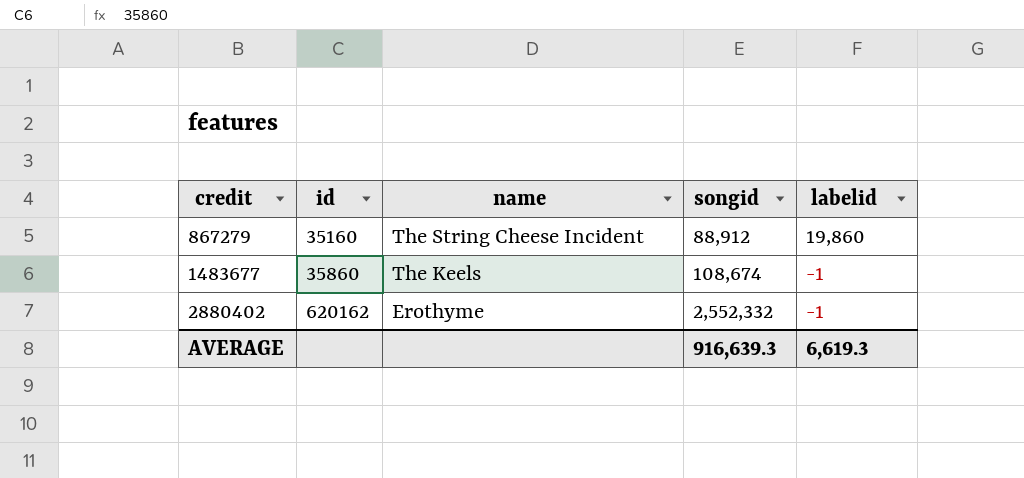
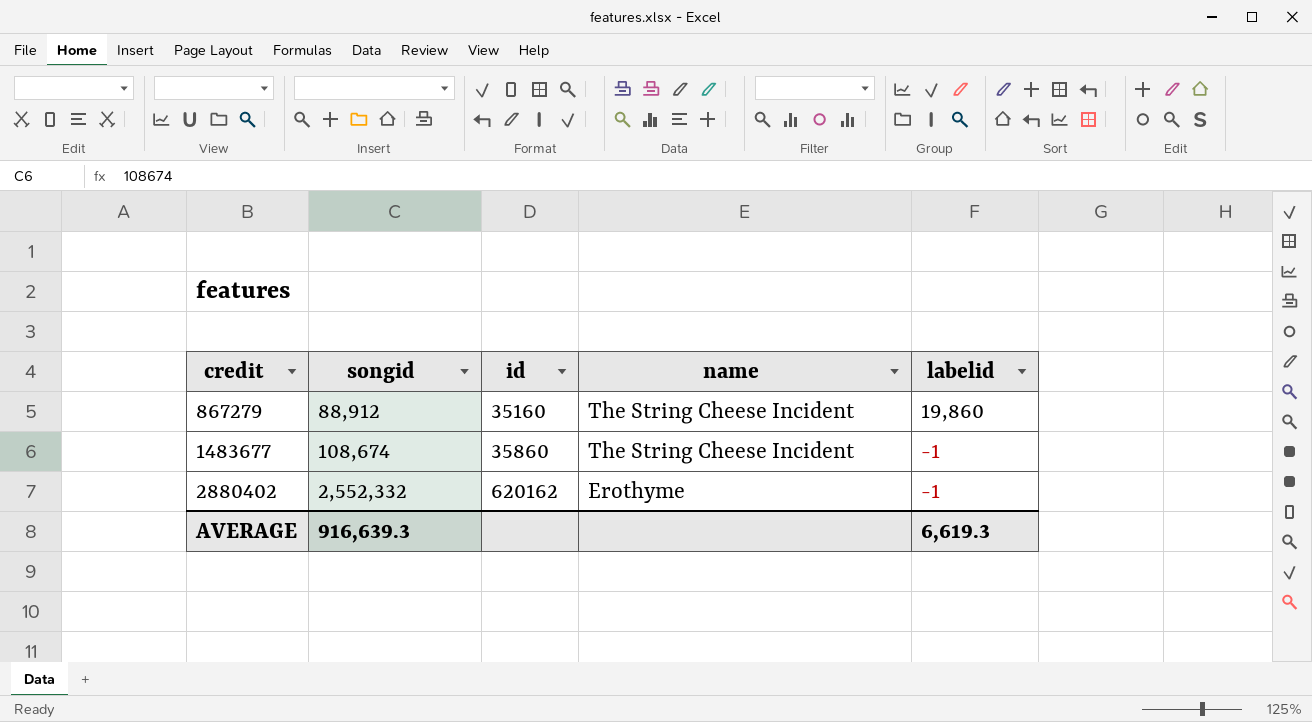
column songid | position: 4 -> 2
1483677 | name: The Keels -> The String Cheese Incident

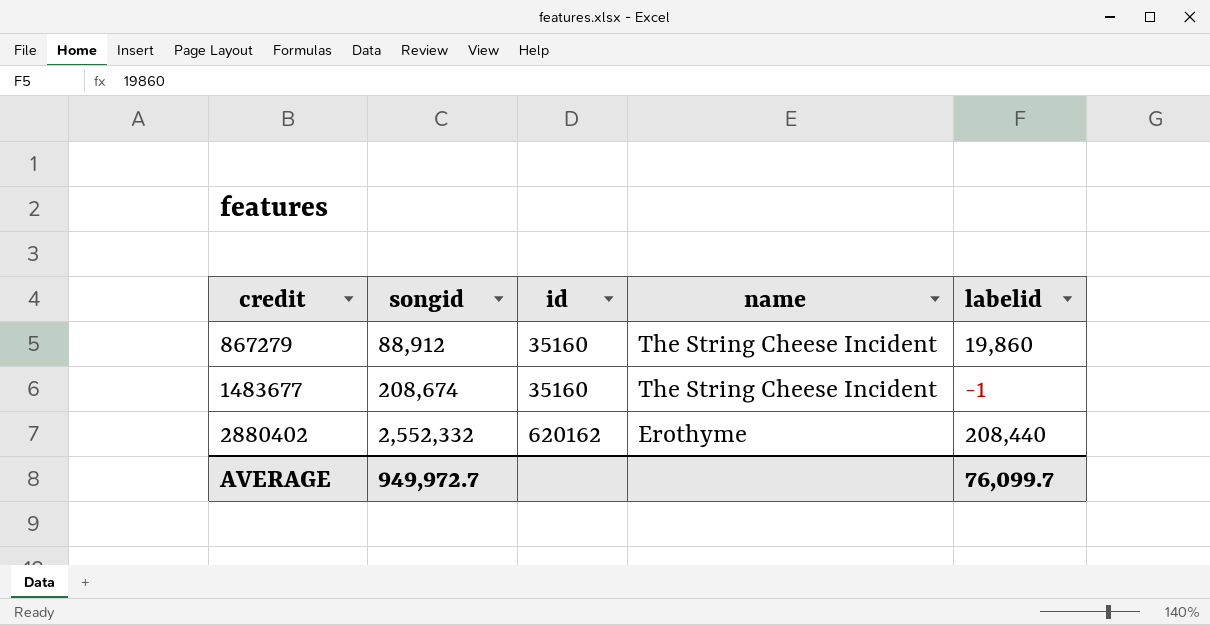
1483677 | songid: 108,674 -> 208,674
1483677 | id: 35860 -> 35160
2880402 | labelid: -1 -> 208,440
AVERAGE | songid: 916,639.3 -> 949,972.7
AVERAGE | labelid: 6,619.3 -> 76,099.7

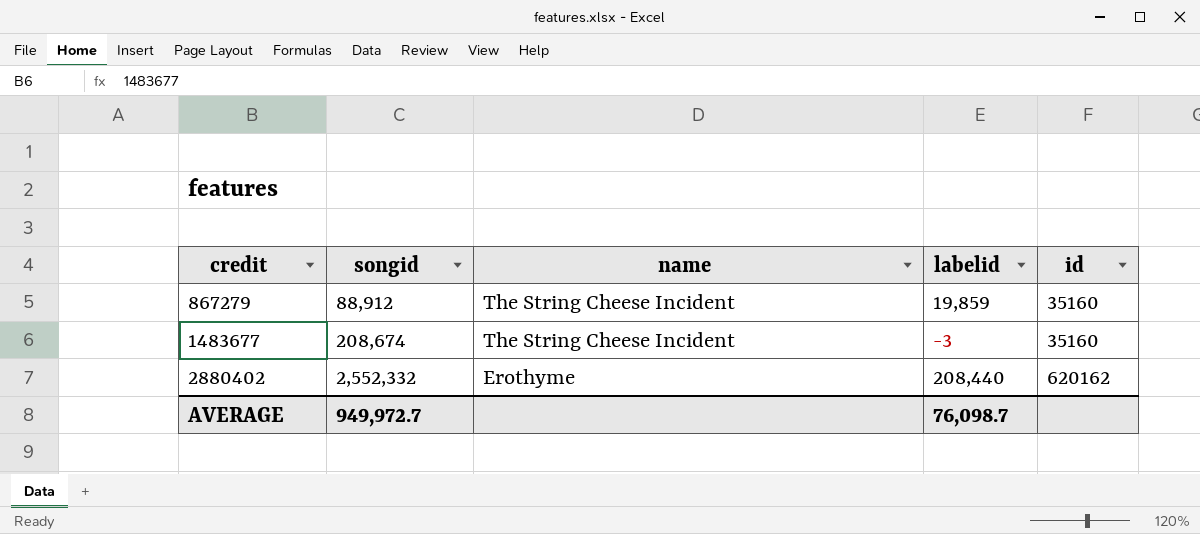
column id | position: 3 -> 5
867279 | labelid: 19,860 -> 19,859
1483677 | labelid: -1 -> -3
AVERAGE | labelid: 76,099.7 -> 76,098.7

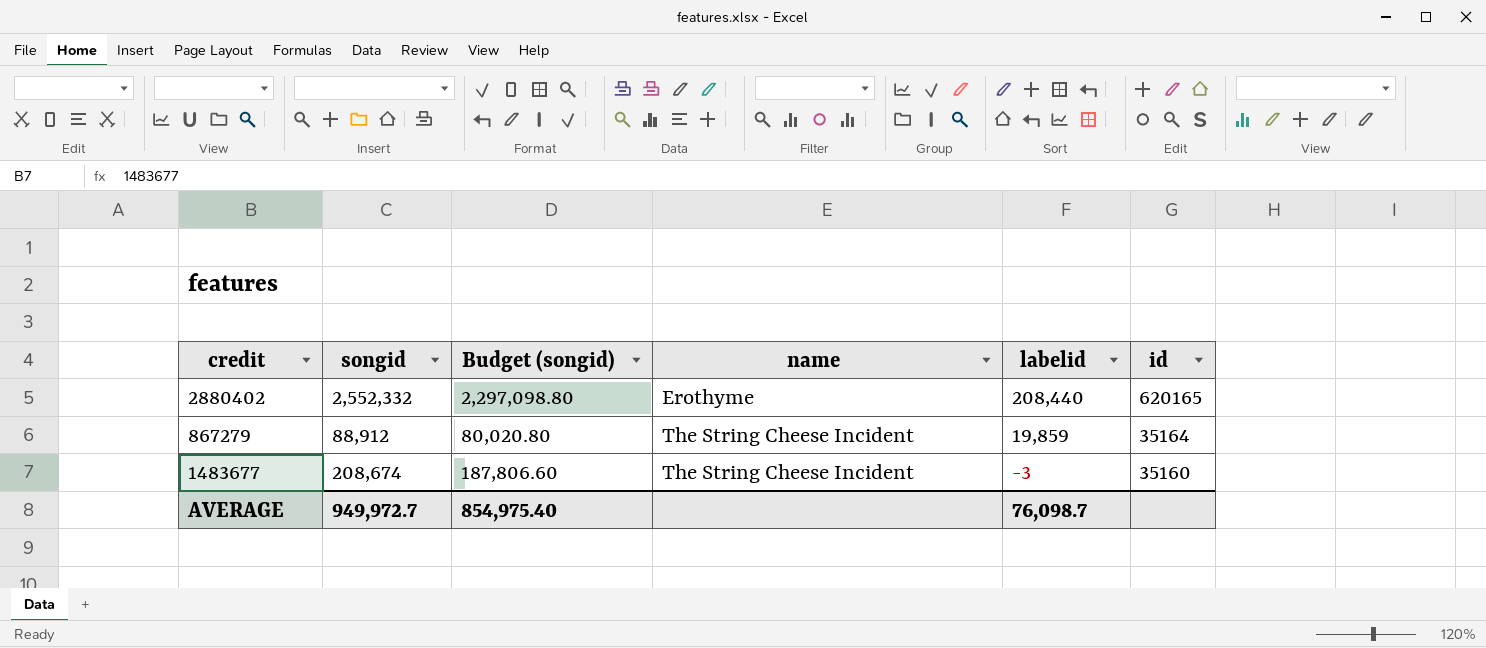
row order: credit ascending -> name ascending
column Budget (songid) | formula: none -> [songid] * 0.9
2880402 | id: 620162 -> 620165
867279 | id: 35160 -> 35164

